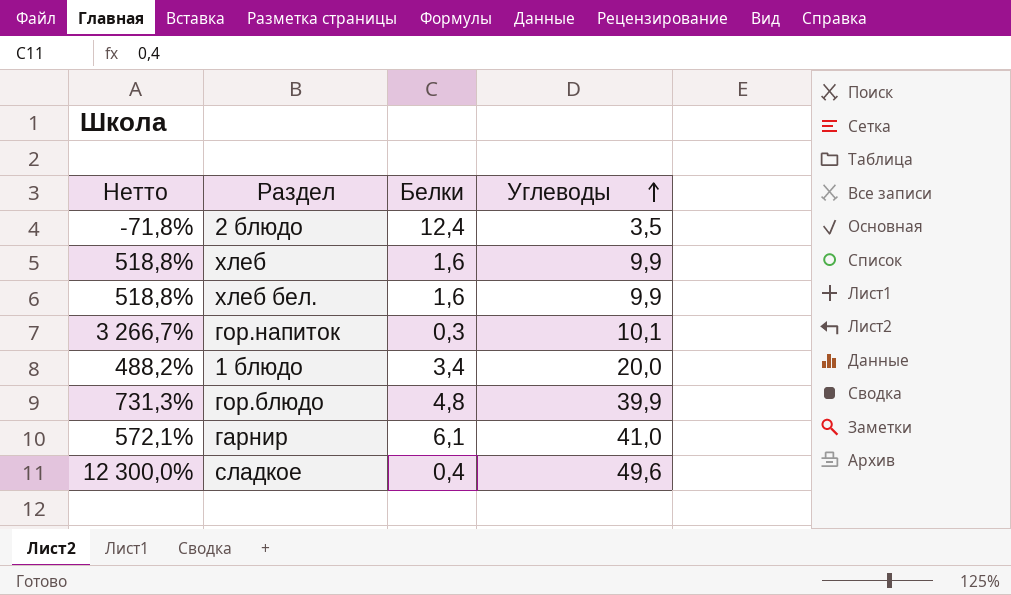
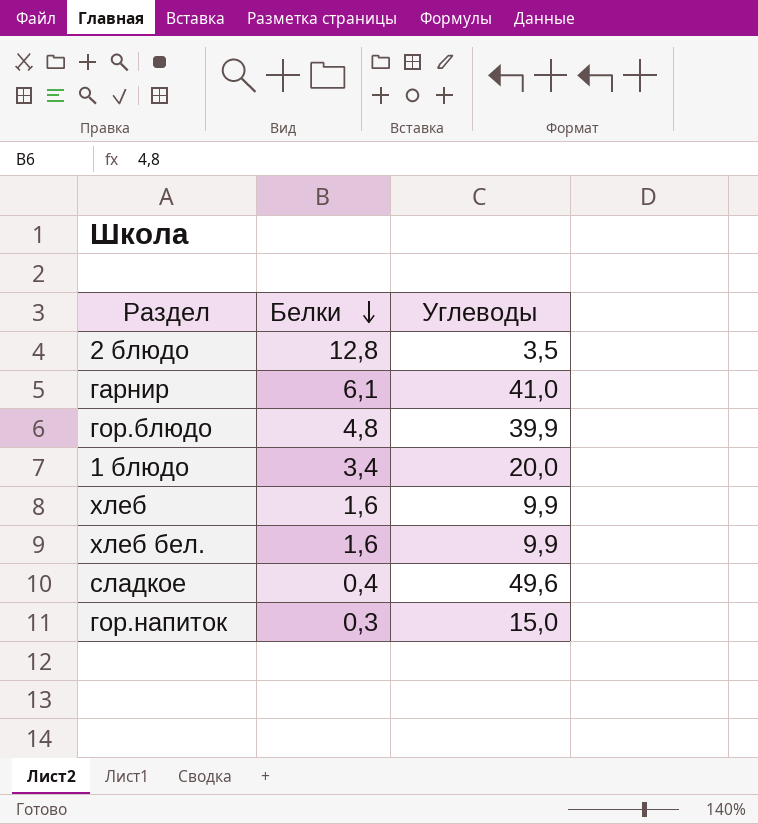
row order: Углеводы ascending -> Белки descending
column Нетто | formula: ([Углеводы] - [Белки]) / [Белки] -> none
2 блюдо | Белки: 12,4 -> 12,8
гор.напиток | Углеводы: 10,1 -> 15,0

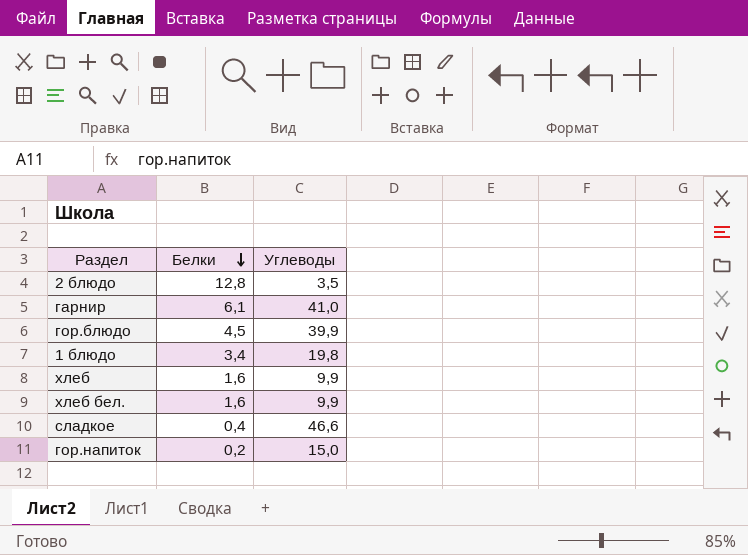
гор.блюдо | Белки: 4,8 -> 4,5
1 блюдо | Углеводы: 20,0 -> 19,8
сладкое | Углеводы: 49,6 -> 46,6
гор.напиток | Белки: 0,3 -> 0,2

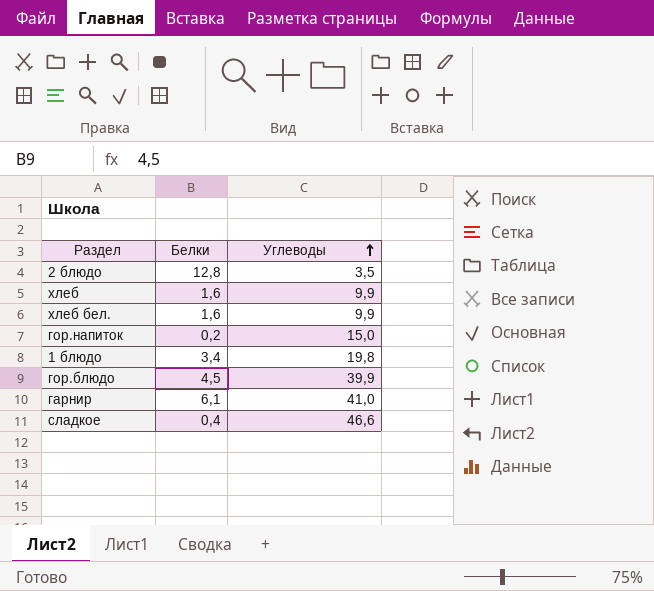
row order: Белки descending -> Углеводы ascending

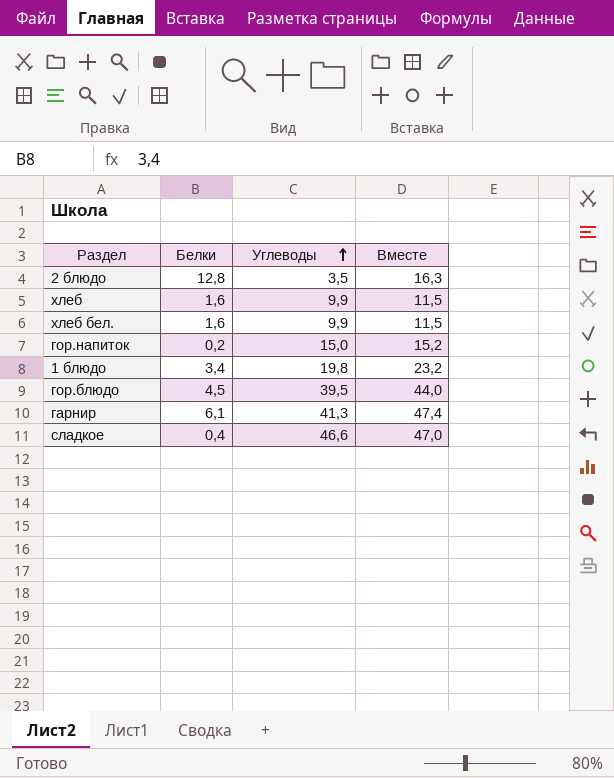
column Вместе | formula: none -> [Белки] + [Углеводы]
гор.блюдо | Углеводы: 39,9 -> 39,5
гарнир | Углеводы: 41,0 -> 41,3

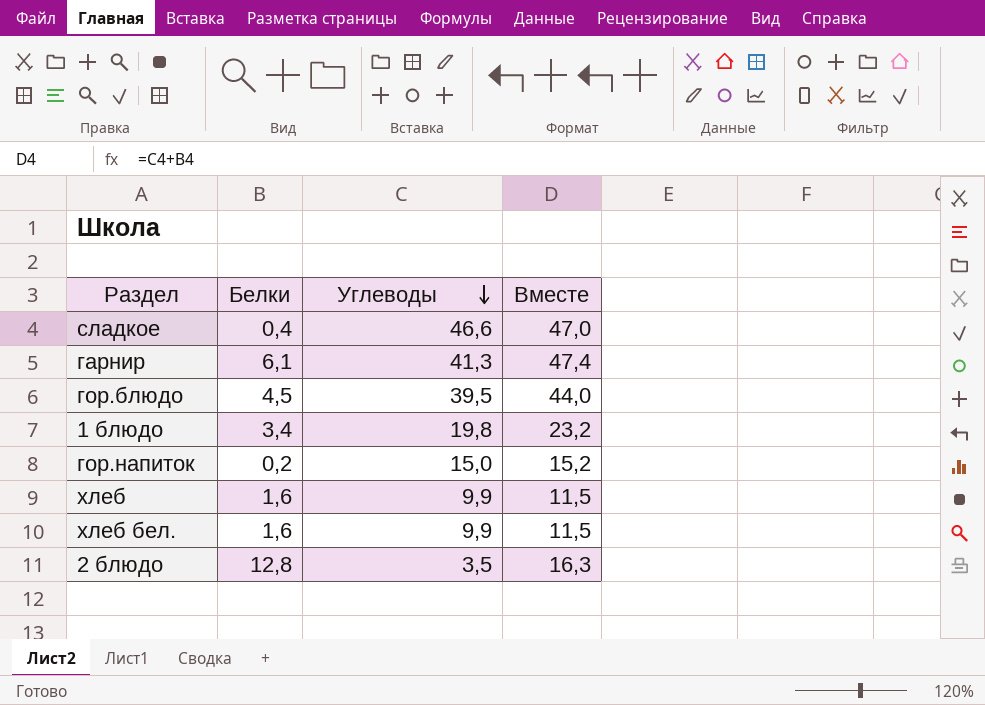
row order: Углеводы ascending -> Углеводы descending

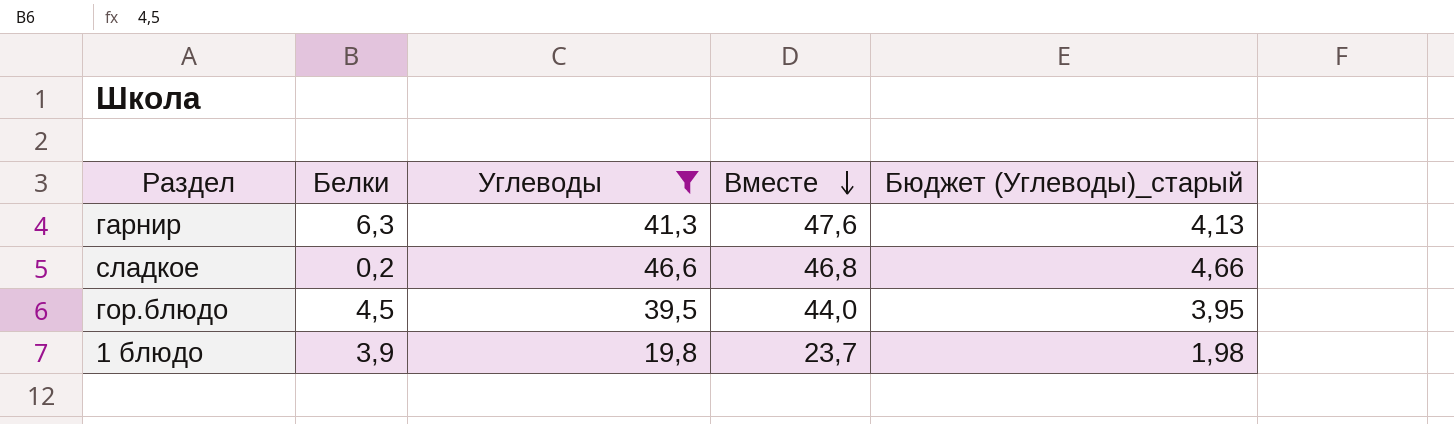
filter: none -> Углеводы >= 19,8
row order: Углеводы descending -> Вместе descending
column Бюджет (Углеводы)_старый | formula: none -> [Углеводы] * 0,1
гарнир | Белки: 6,1 -> 6,3
гарнир | Вместе: 47,4 -> 47,6
сладкое | Белки: 0,4 -> 0,2
сладкое | Вместе: 47,0 -> 46,8
1 блюдо | Белки: 3,4 -> 3,9
1 блюдо | Вместе: 23,2 -> 23,7

